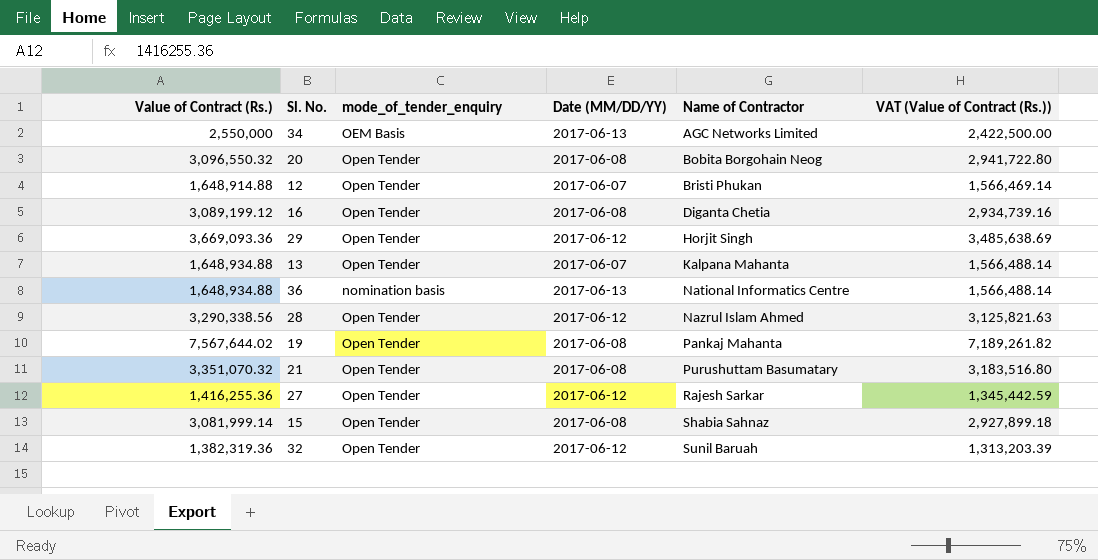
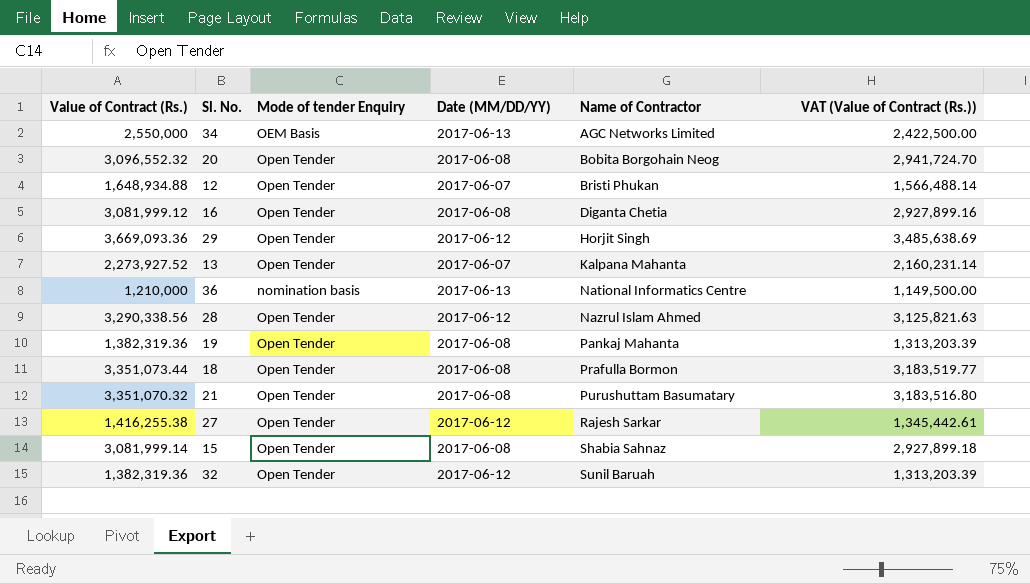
column name: mode_of_tender_enquiry -> Mode of tender Enquiry
20 | Value of Contract (Rs.): 3,096,550.32 -> 3,096,552.32
20 | VAT (Value of Contract (Rs.)): 2,941,722.80 -> 2,941,724.70
12 | Value of Contract (Rs.): 1,648,914.88 -> 1,648,934.88
12 | VAT (Value of Contract (Rs.)): 1,566,469.14 -> 1,566,488.14
16 | Value of Contract (Rs.): 3,089,199.12 -> 3,081,999.12
16 | VAT (Value of Contract (Rs.)): 2,934,739.16 -> 2,927,899.16
13 | Value of Contract (Rs.): 1,648,934.88 -> 2,273,927.52
13 | VAT (Value of Contract (Rs.)): 1,566,488.14 -> 2,160,231.14
36 | Value of Contract (Rs.): 1,648,934.88 -> 1,210,000
36 | VAT (Value of Contract (Rs.)): 1,566,488.14 -> 1,149,500.00
19 | Value of Contract (Rs.): 7,567,644.02 -> 1,382,319.36
19 | VAT (Value of Contract (Rs.)): 7,189,261.82 -> 1,313,203.39
row 18: none -> 3,351,073.44 | Open Tender | 2017-06-08 | Prafulla Bormon | 3,183,519.77
27 | Value of Contract (Rs.): 1,416,255.36 -> 1,416,255.38
27 | VAT (Value of Contract (Rs.)): 1,345,442.59 -> 1,345,442.61

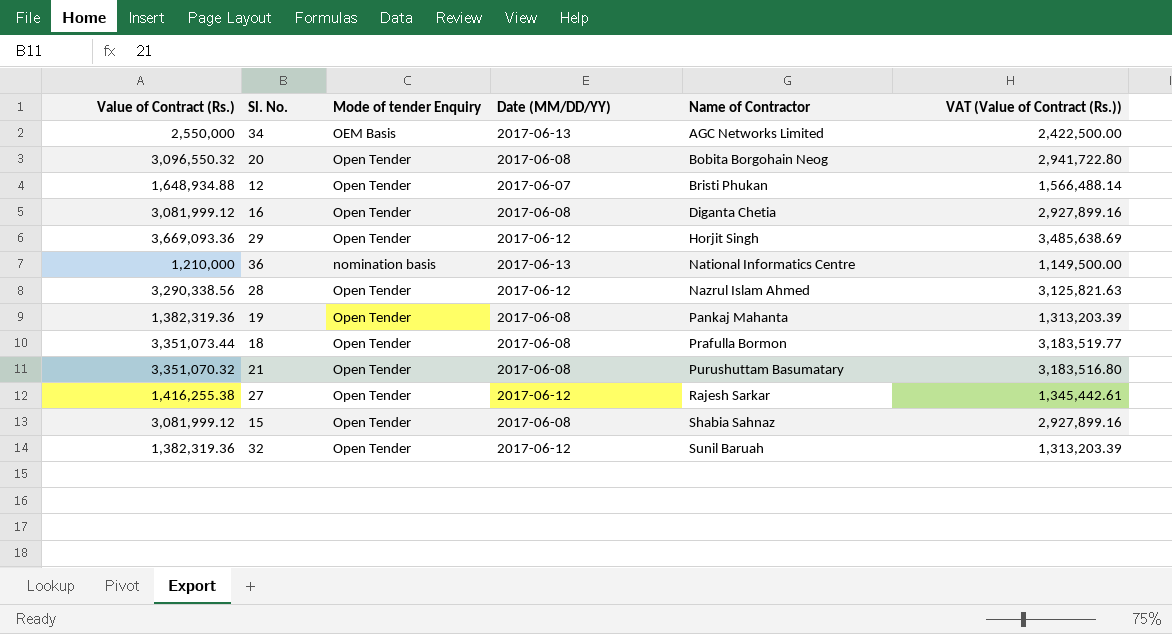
row 13: 2,273,927.52 | Open Tender | 2017-06-07 | Kalpana Mahanta | 2,160,231.14 -> none
20 | Value of Contract (Rs.): 3,096,552.32 -> 3,096,550.32
20 | VAT (Value of Contract (Rs.)): 2,941,724.70 -> 2,941,722.80
15 | Value of Contract (Rs.): 3,081,999.14 -> 3,081,999.12
15 | VAT (Value of Contract (Rs.)): 2,927,899.18 -> 2,927,899.16

